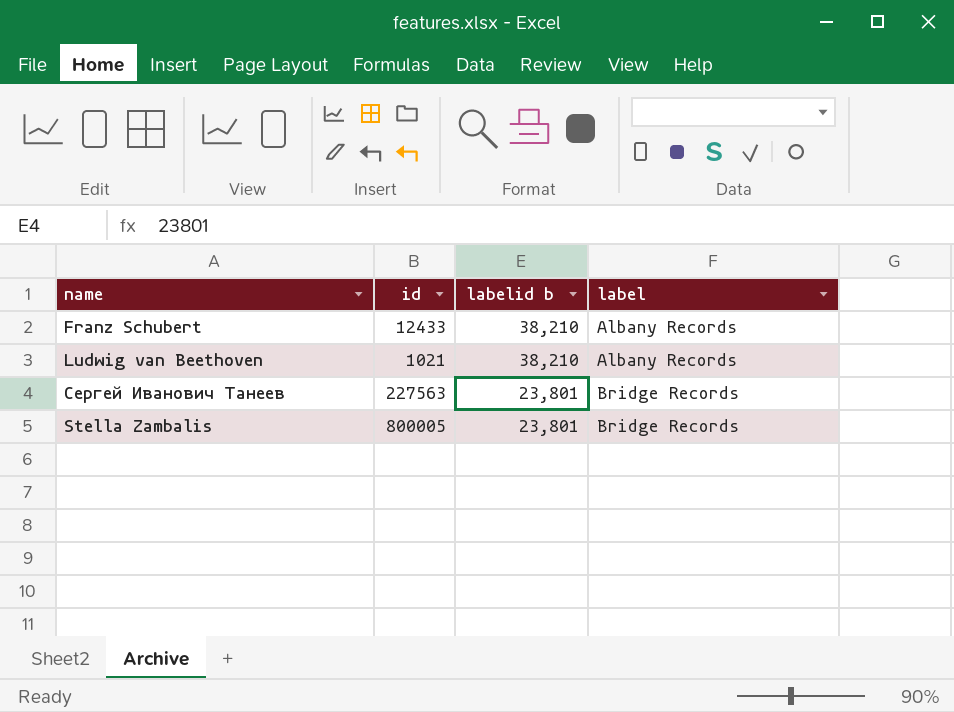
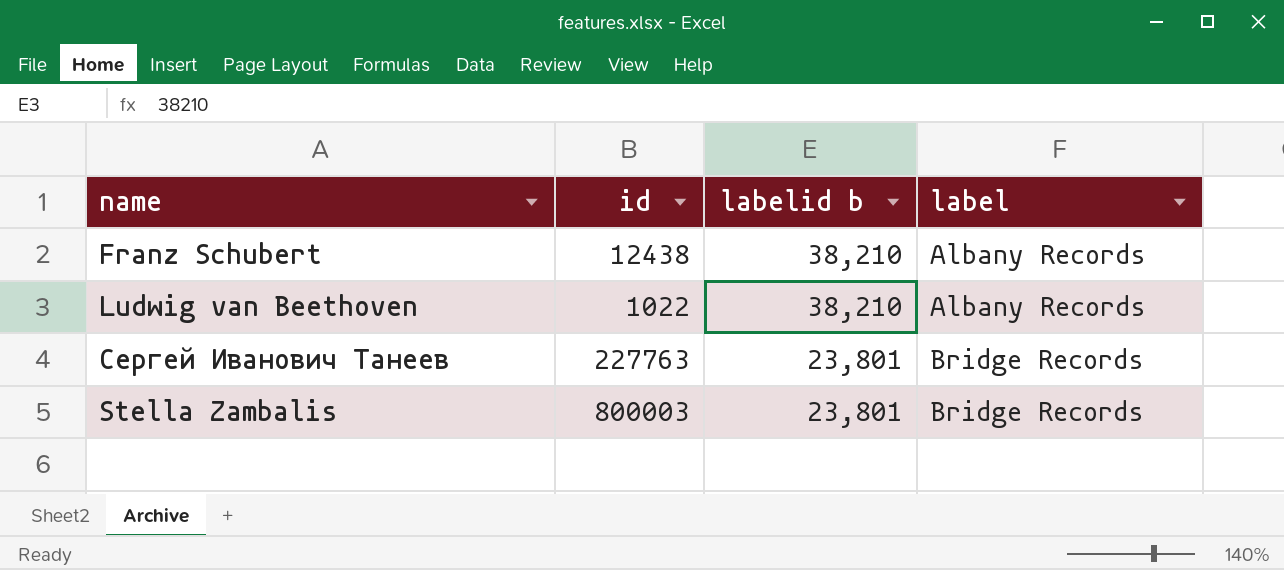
Franz Schubert | id: 12433 -> 12438
Ludwig van Beethoven | id: 1021 -> 1022
Сергей Иванович Танеев | id: 227563 -> 227763
Stella Zambalis | id: 800005 -> 800003

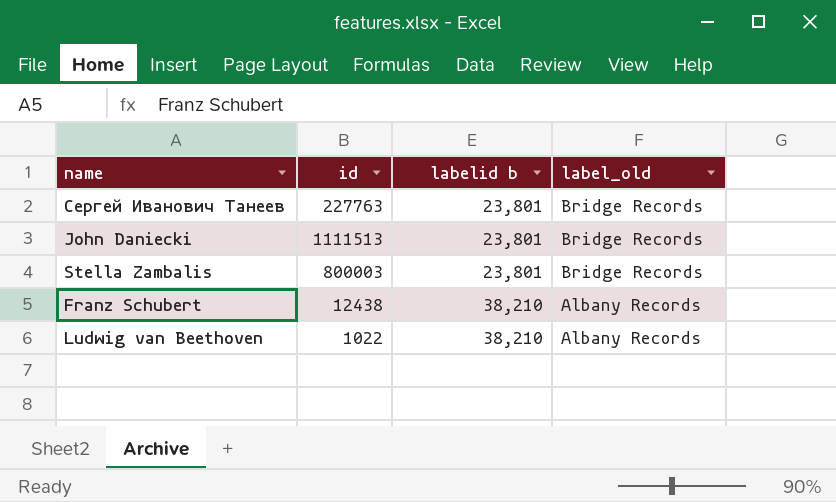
row order: labelid b descending -> labelid b ascending
column name: label -> label_old
row John Daniecki: none -> 1111513 | 23,801 | Bridge Records

